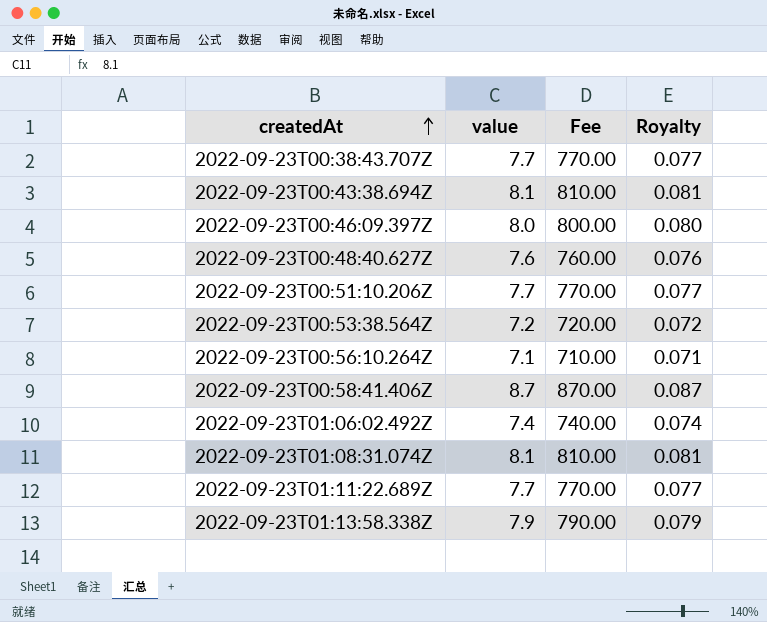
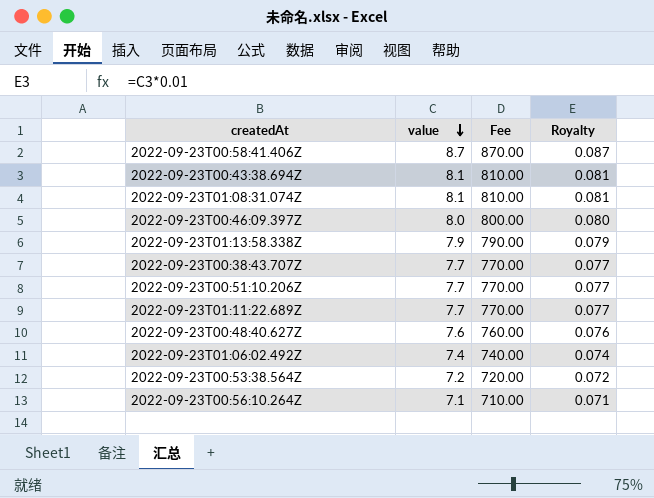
row order: createdAt ascending -> value descending

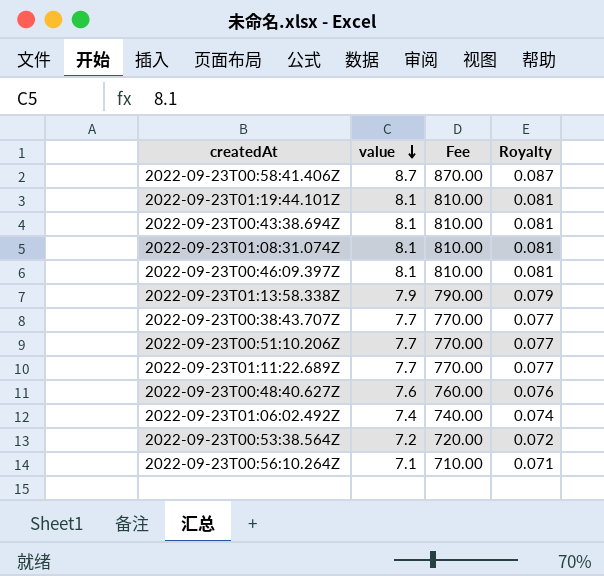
row 2022-09-23T01:19:44.101Z: none -> 8.1 | 810.00 | 0.081
2022-09-23T00:46:09.397Z | value: 8.0 -> 8.1
2022-09-23T00:46:09.397Z | Fee: 800.00 -> 810.00
2022-09-23T00:46:09.397Z | Royalty: 0.080 -> 0.081

